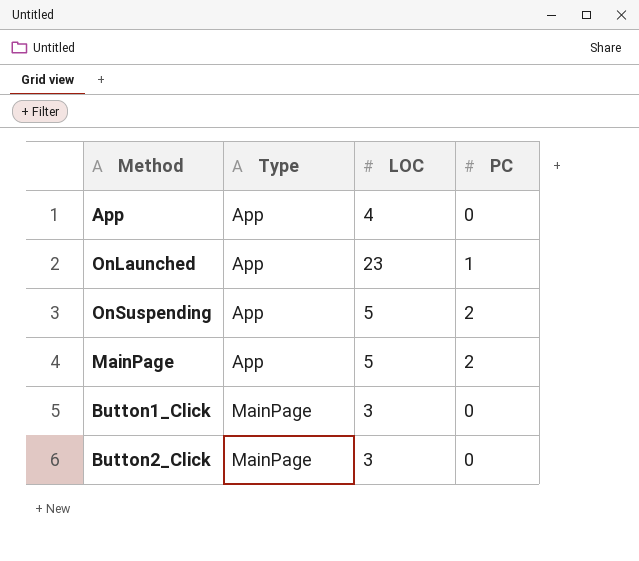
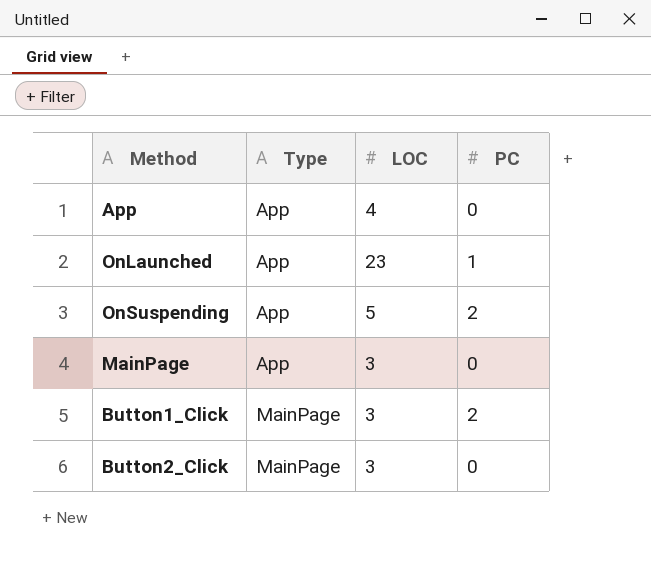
MainPage | LOC: 5 -> 3
MainPage | PC: 2 -> 0
Button1_Click | PC: 0 -> 2

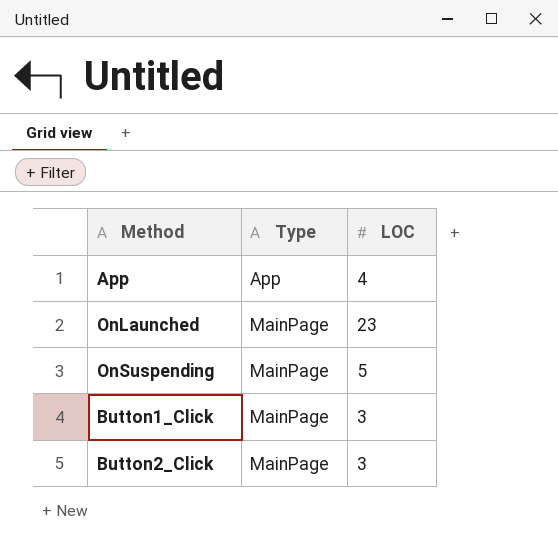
column PC | position: 4 -> none
row MainPage: App | 3 | 0 -> none
OnLaunched | Type: App -> MainPage
OnSuspending | Type: App -> MainPage

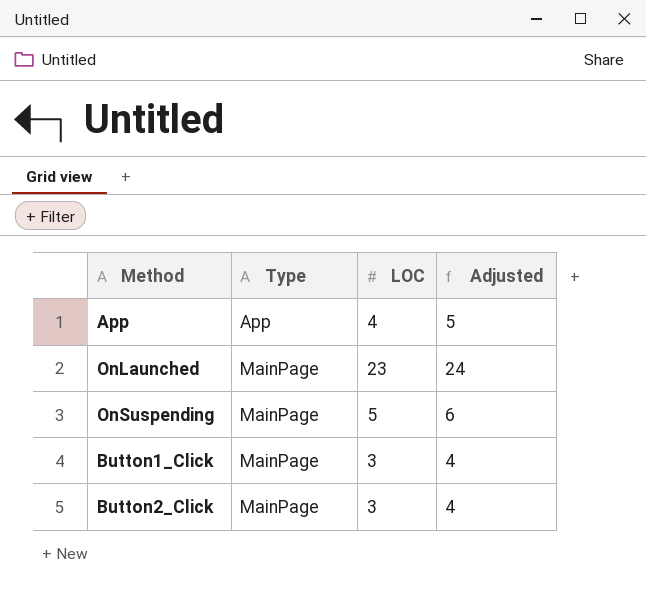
column Adjusted | formula: none -> [LOC] + 1

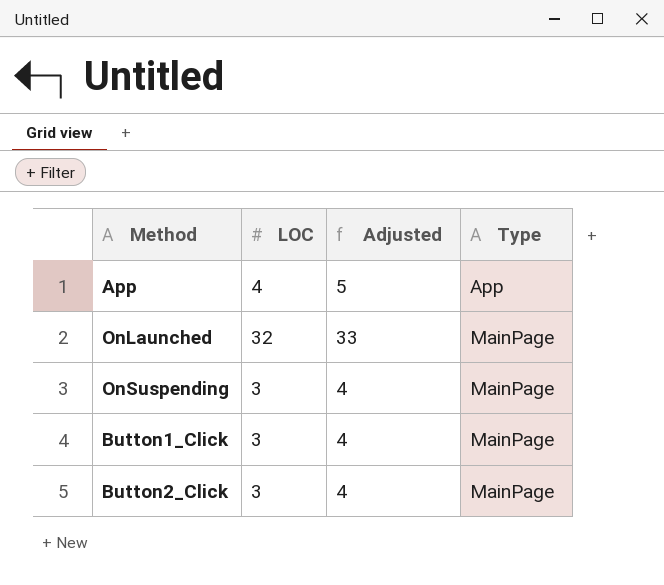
column Type | position: 2 -> 4
OnLaunched | LOC: 23 -> 32
OnLaunched | Adjusted: 24 -> 33
OnSuspending | LOC: 5 -> 3
OnSuspending | Adjusted: 6 -> 4

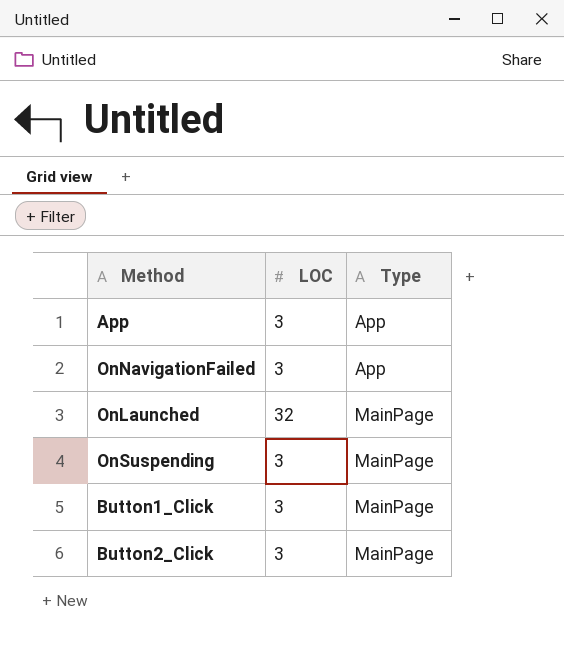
column Adjusted | formula: [LOC] + 1 -> none
App | LOC: 4 -> 3
row OnNavigationFailed: none -> 3 | App

